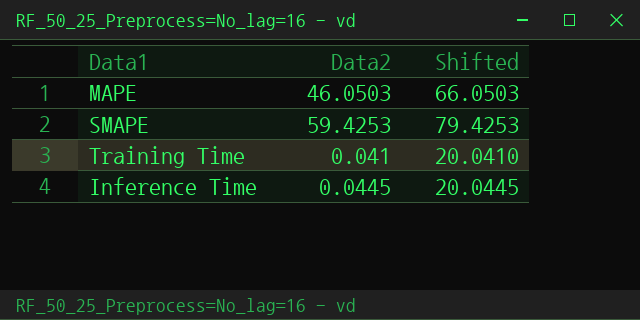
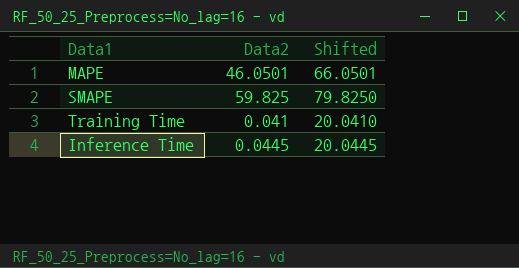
MAPE | Data2: 46.0503 -> 46.0501
MAPE | Shifted: 66.0503 -> 66.0501
SMAPE | Data2: 59.4253 -> 59.825
SMAPE | Shifted: 79.4253 -> 79.8250

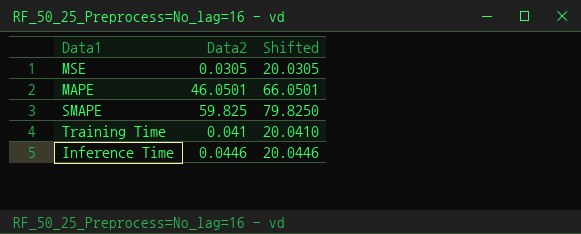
row MSE: none -> 0.0305 | 20.0305
Inference Time | Data2: 0.0445 -> 0.0446
Inference Time | Shifted: 20.0445 -> 20.0446

